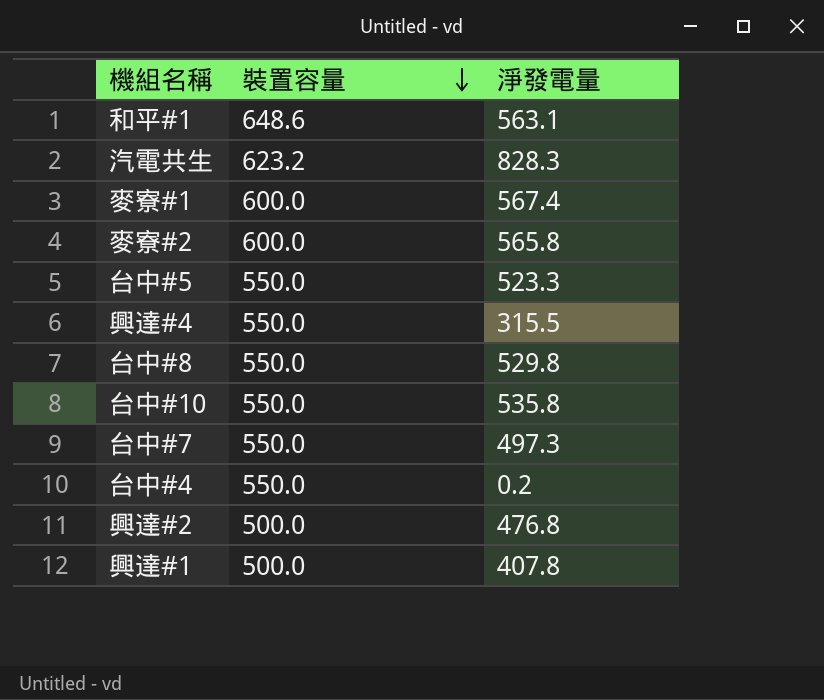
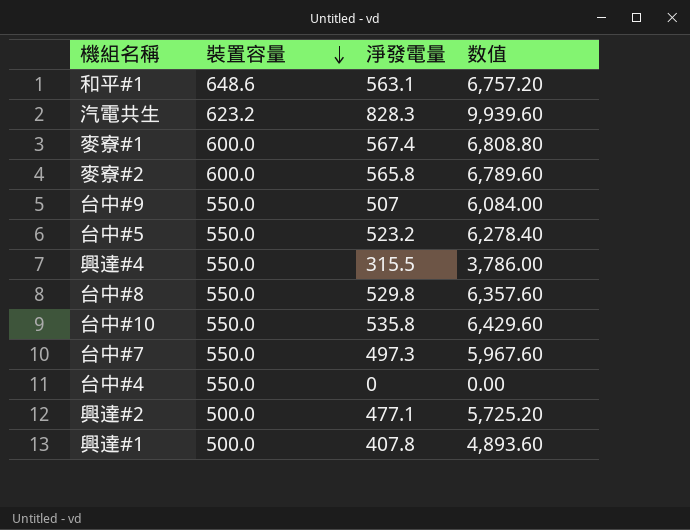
column 数值 | formula: none -> [淨發電量] * 12
row 台中#9: none -> 550.0 | 507 | 6,084.00
台中#5 | 淨發電量: 523.3 -> 523.2
台中#4 | 淨發電量: 0.2 -> 0
興達#2 | 淨發電量: 476.8 -> 477.1

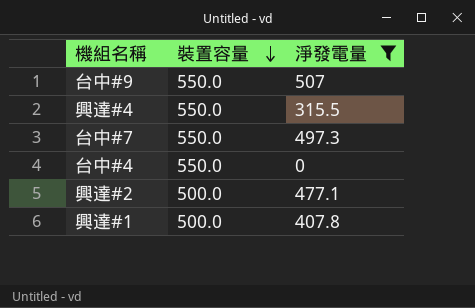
filter: none -> 淨發電量 <= 507
column 数值 | formula: [淨發電量] * 12 -> none

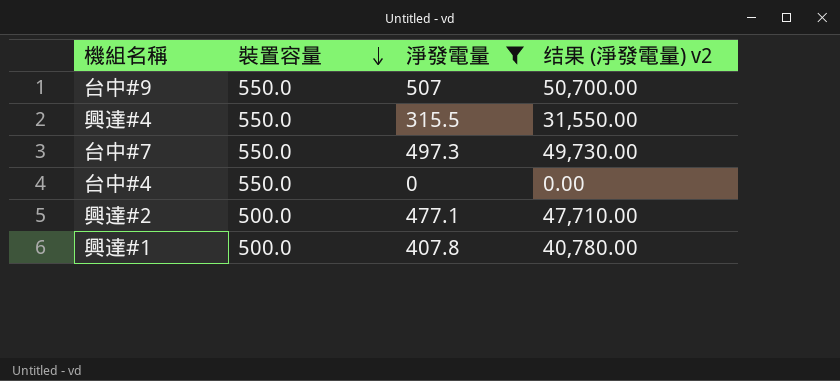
column 结果 (淨發電量) v2 | formula: none -> [淨發電量] * 100

